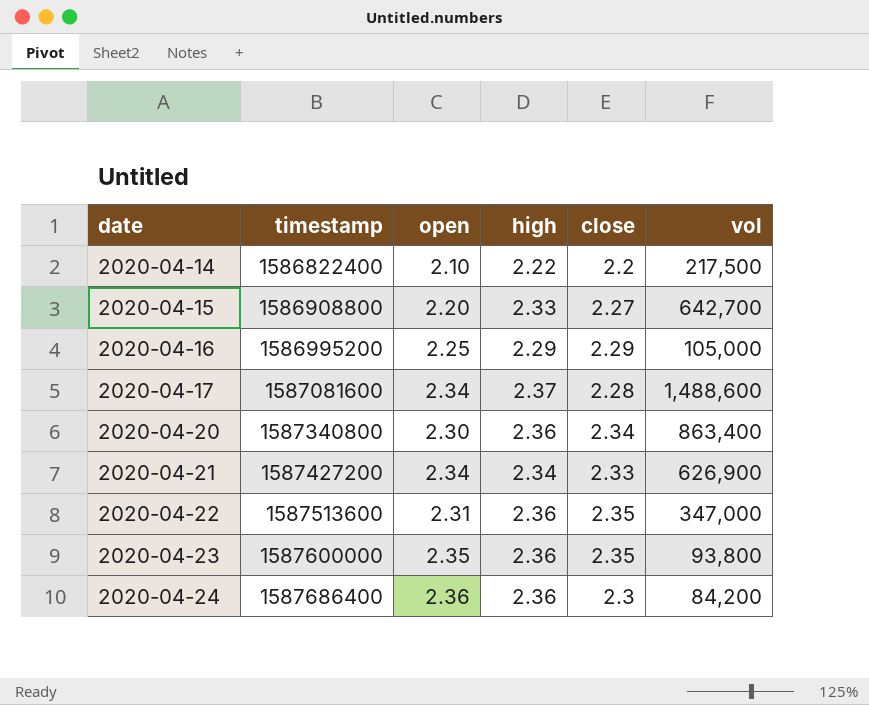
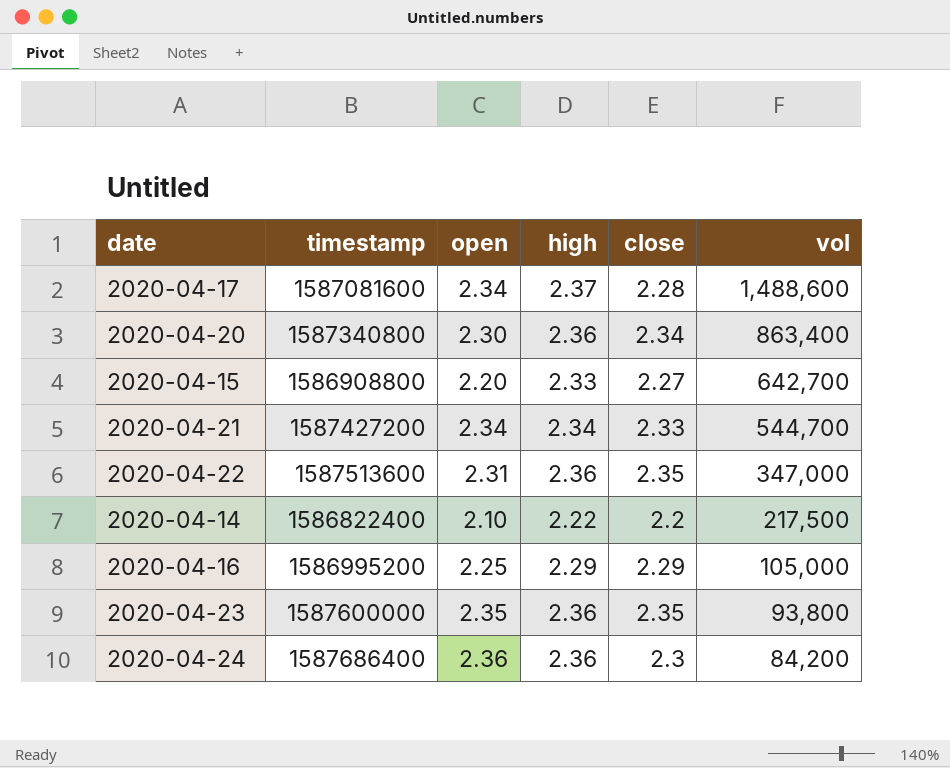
row order: date ascending -> vol descending
2020-04-21 | vol: 626,900 -> 544,700

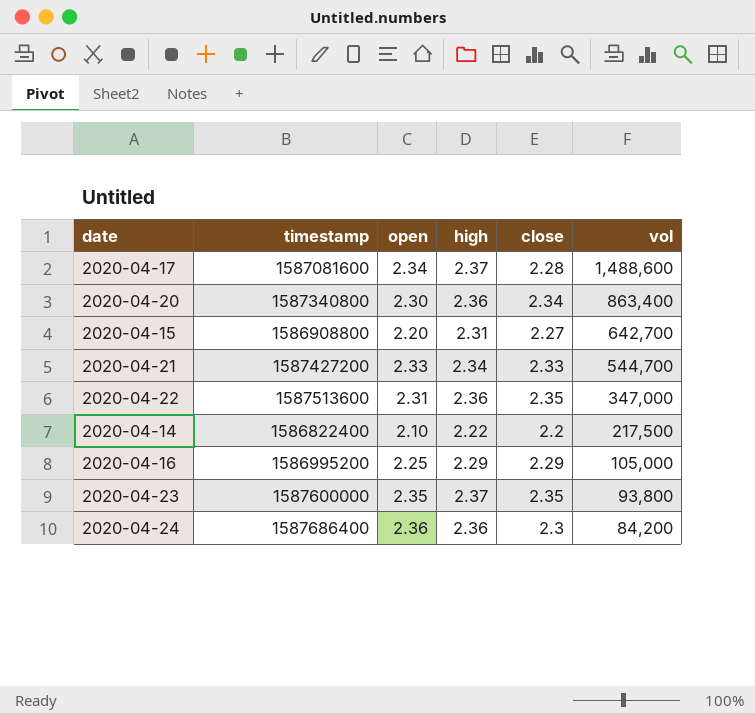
2020-04-15 | high: 2.33 -> 2.31
2020-04-21 | open: 2.34 -> 2.33
2020-04-23 | high: 2.36 -> 2.37

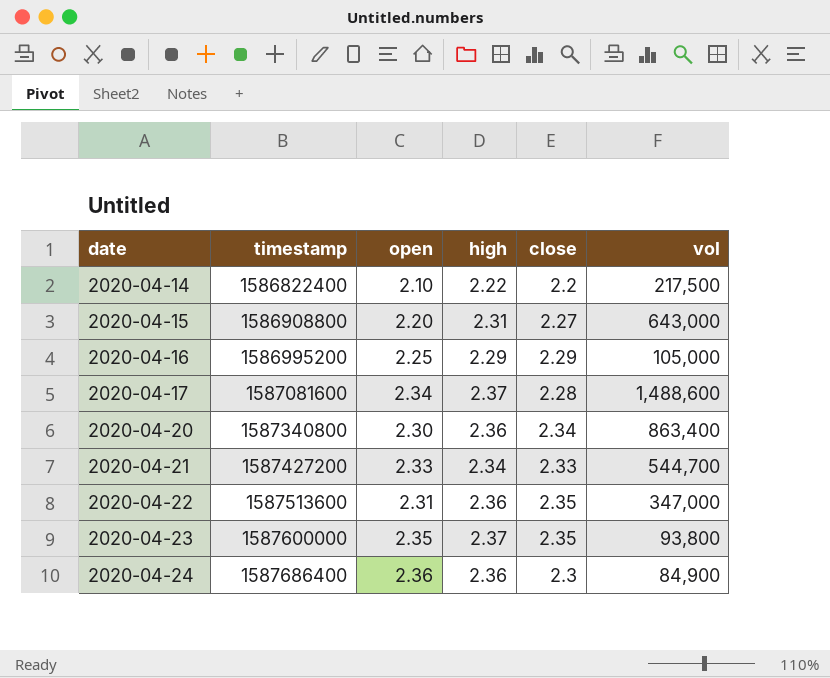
row order: vol descending -> date ascending
2020-04-15 | vol: 642,700 -> 643,000
2020-04-24 | vol: 84,200 -> 84,900

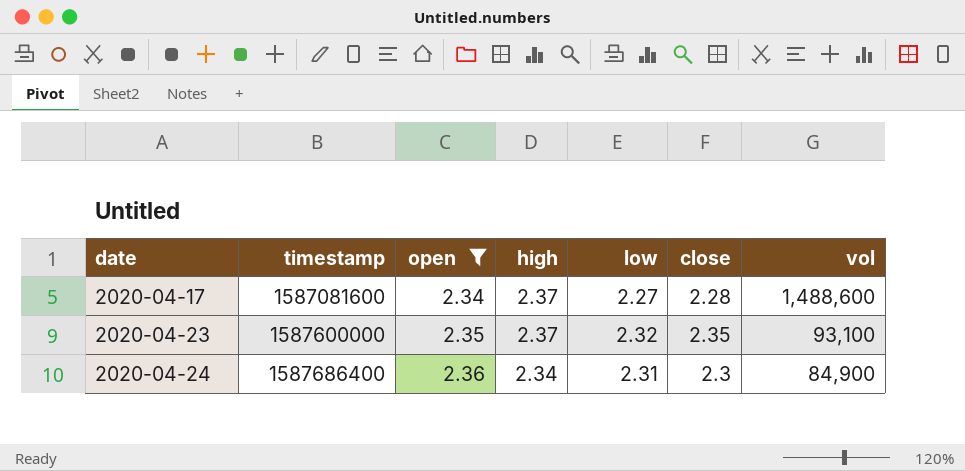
filter: none -> open >= 2.34
column low | position: none -> 5
2020-04-23 | vol: 93,800 -> 93,100
2020-04-24 | high: 2.36 -> 2.34

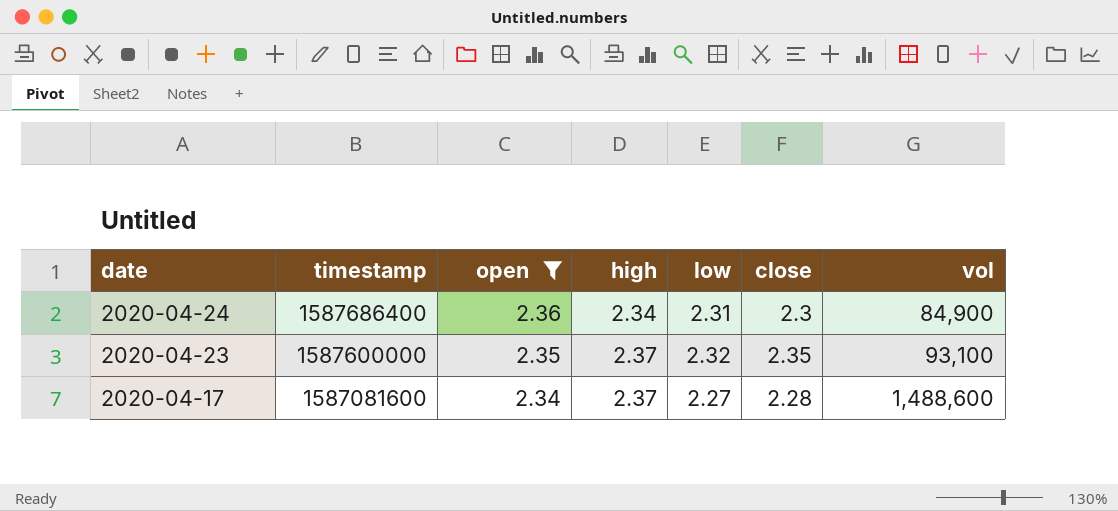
row order: date ascending -> date descending

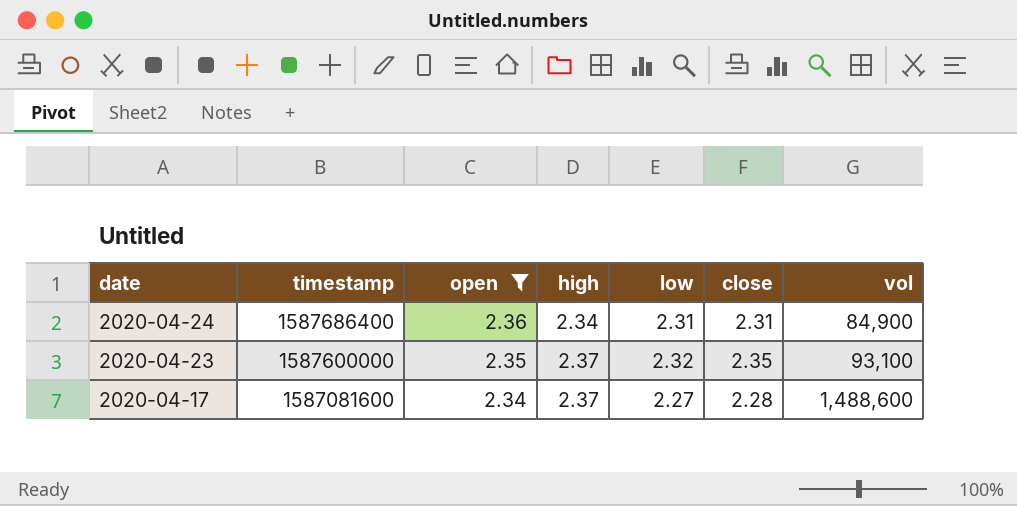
2020-04-24 | close: 2.3 -> 2.31

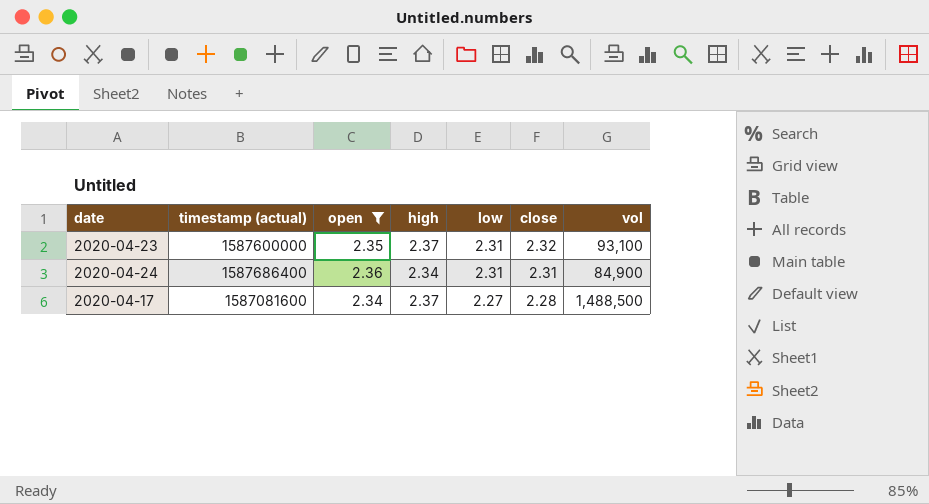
row order: date descending -> low descending
column name: timestamp -> timestamp (actual)
2020-04-23 | low: 2.32 -> 2.31
2020-04-23 | close: 2.35 -> 2.32
2020-04-17 | vol: 1,488,600 -> 1,488,500

